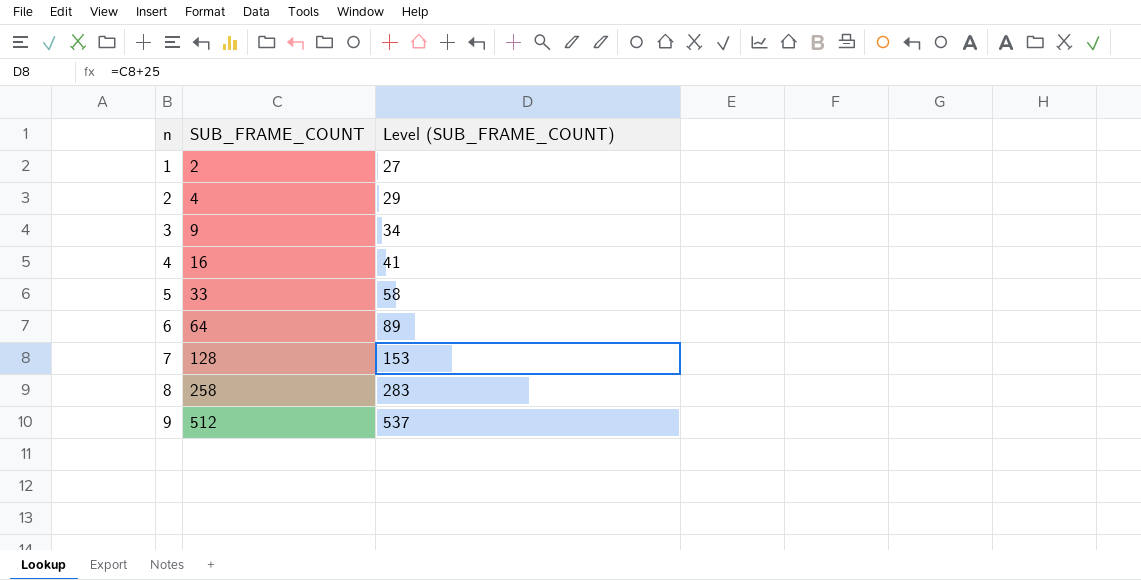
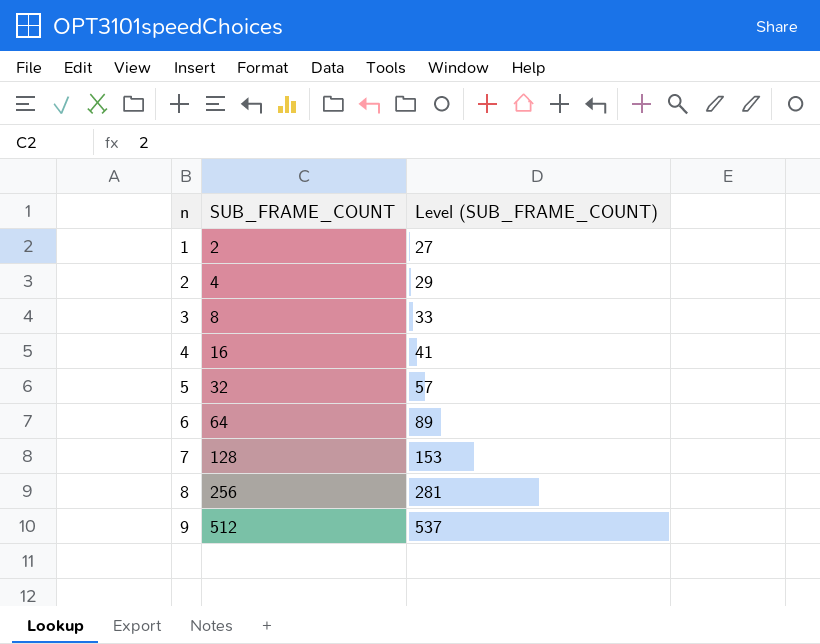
3 | SUB_FRAME_COUNT: 9 -> 8
3 | Level (SUB_FRAME_COUNT): 34 -> 33
5 | SUB_FRAME_COUNT: 33 -> 32
5 | Level (SUB_FRAME_COUNT): 58 -> 57
8 | SUB_FRAME_COUNT: 258 -> 256
8 | Level (SUB_FRAME_COUNT): 283 -> 281

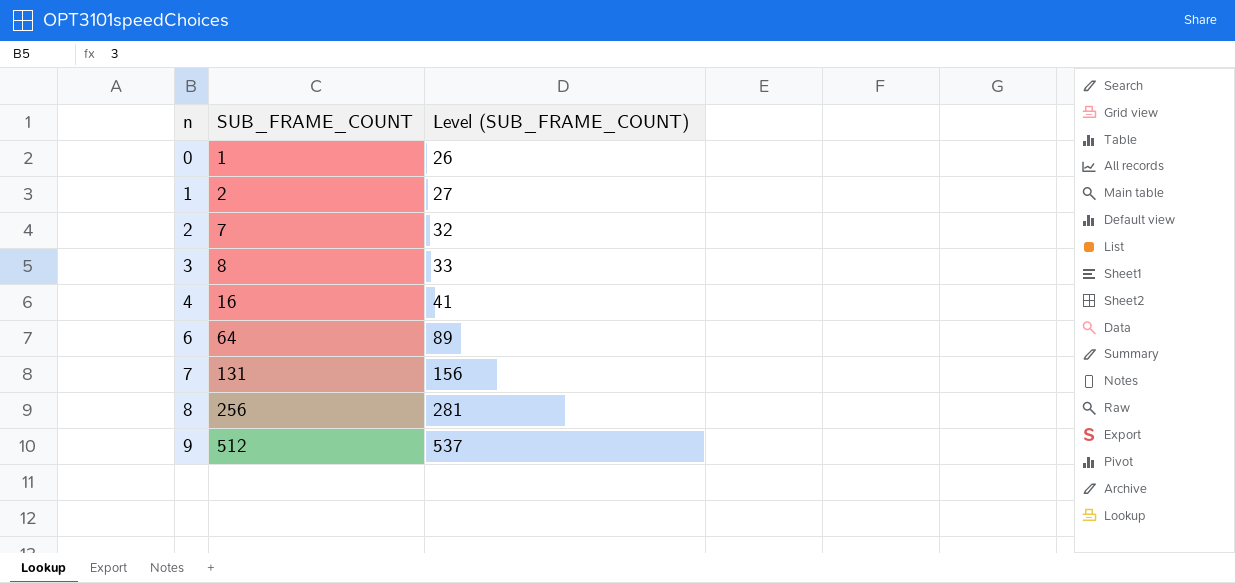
row 5: 32 | 57 -> none
row 0: none -> 1 | 26
2 | SUB_FRAME_COUNT: 4 -> 7
2 | Level (SUB_FRAME_COUNT): 29 -> 32
7 | SUB_FRAME_COUNT: 128 -> 131
7 | Level (SUB_FRAME_COUNT): 153 -> 156

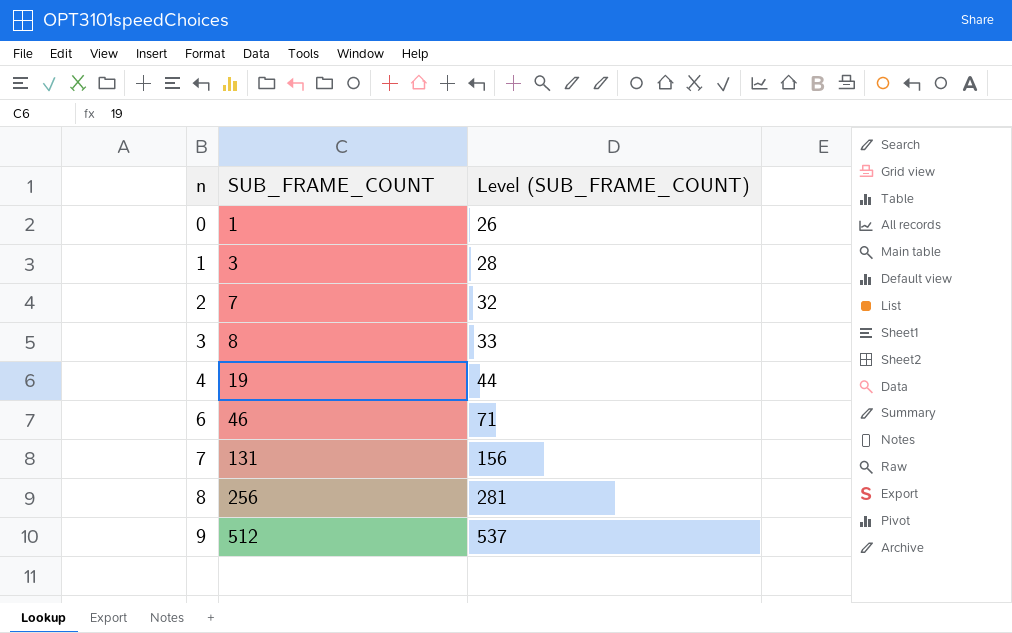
1 | SUB_FRAME_COUNT: 2 -> 3
1 | Level (SUB_FRAME_COUNT): 27 -> 28
4 | SUB_FRAME_COUNT: 16 -> 19
4 | Level (SUB_FRAME_COUNT): 41 -> 44
6 | SUB_FRAME_COUNT: 64 -> 46
6 | Level (SUB_FRAME_COUNT): 89 -> 71

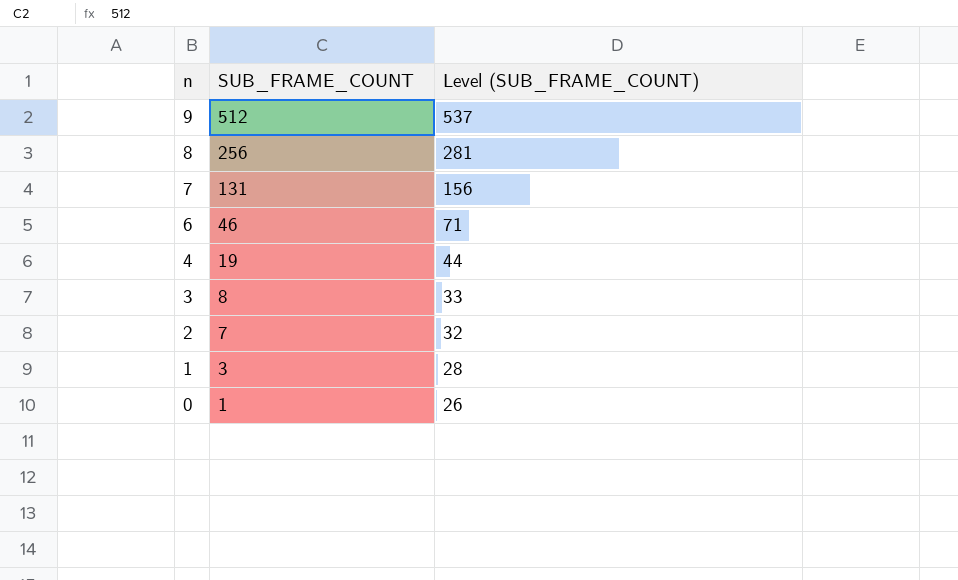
row order: n ascending -> n descending

